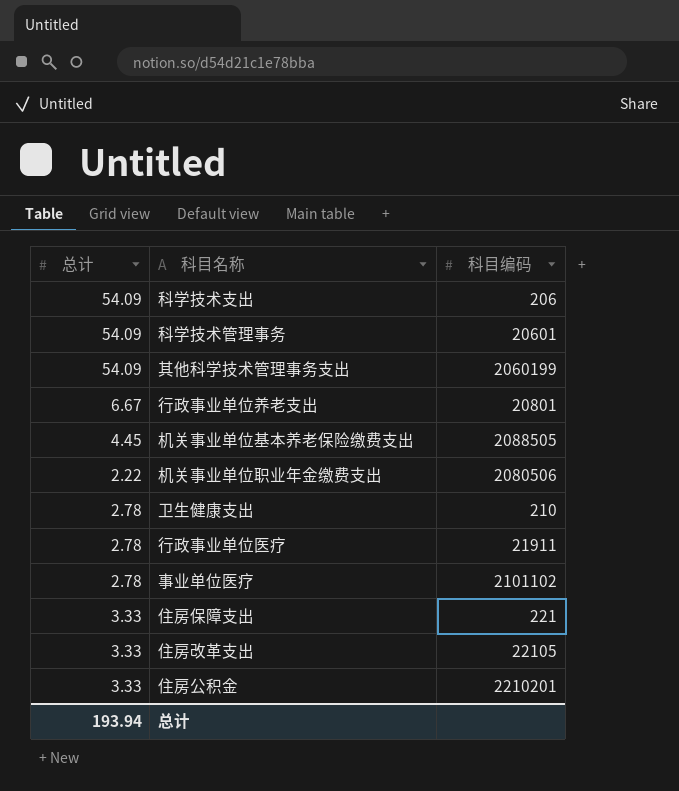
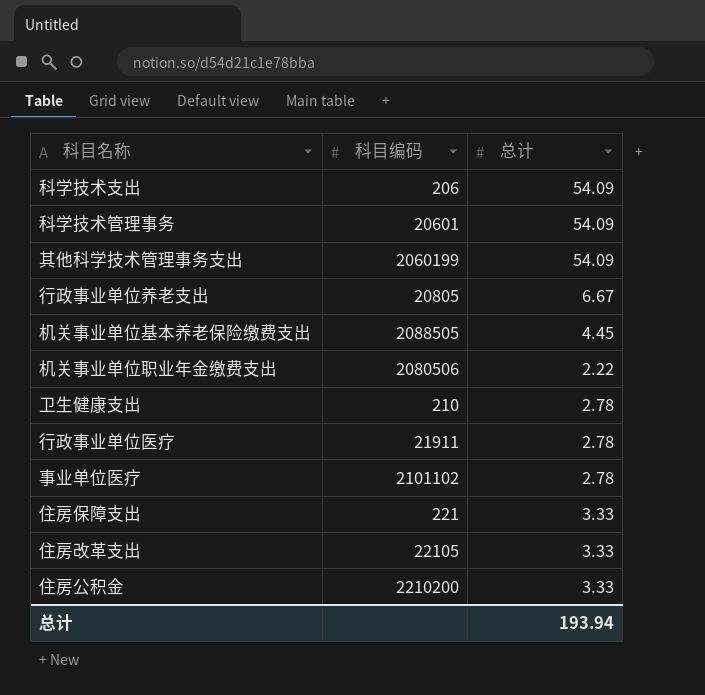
column 总计 | position: 1 -> 3
行政事业单位养老支出 | 科目编码: 20801 -> 20805
住房公积金 | 科目编码: 2210201 -> 2210200

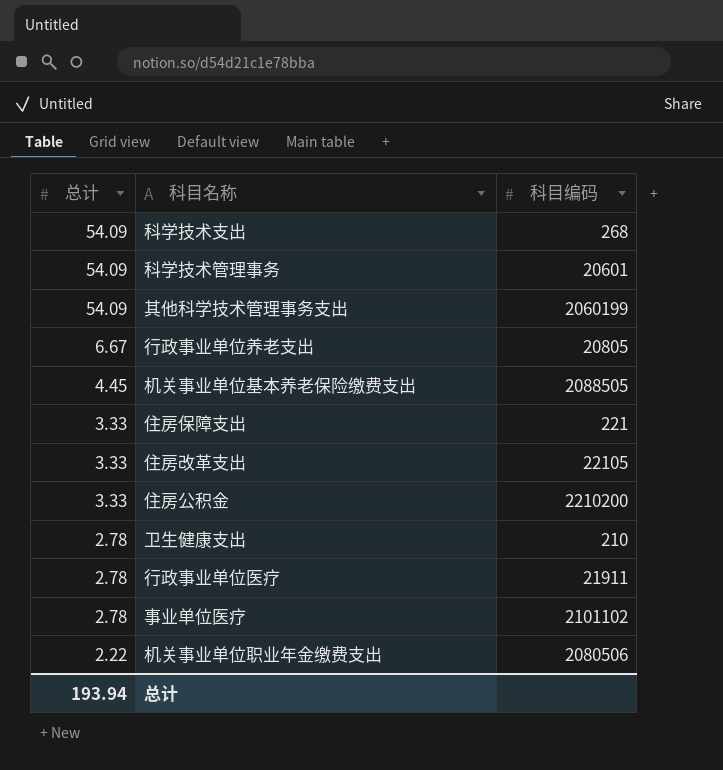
row order: none -> 总计 descending
column 总计 | position: 3 -> 1
科学技术支出 | 科目编码: 206 -> 268

